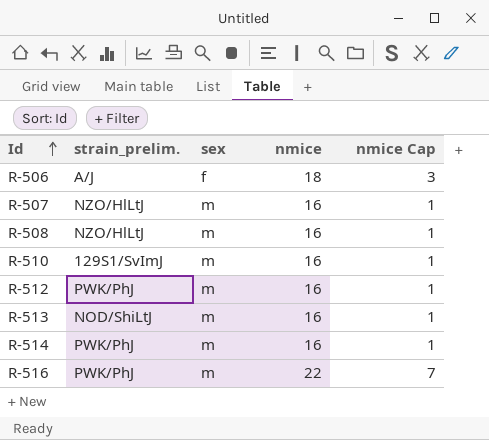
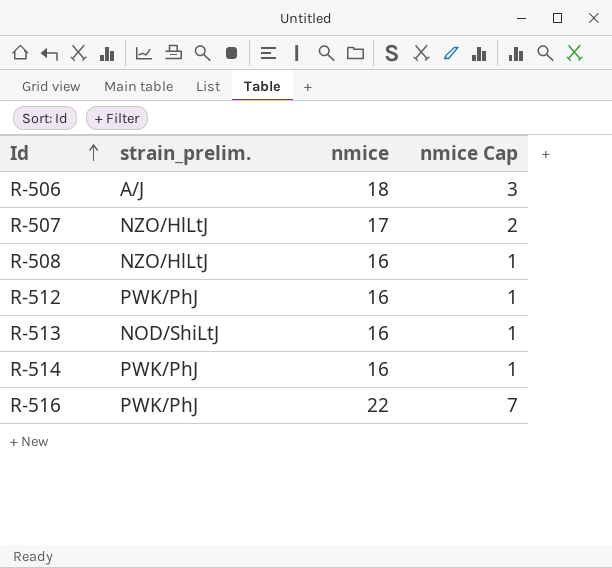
column sex | position: 3 -> none
row R-510: 129S1/SvImJ | m | 16 | 1 -> none
R-507 | nmice: 16 -> 17
R-507 | nmice Cap: 1 -> 2

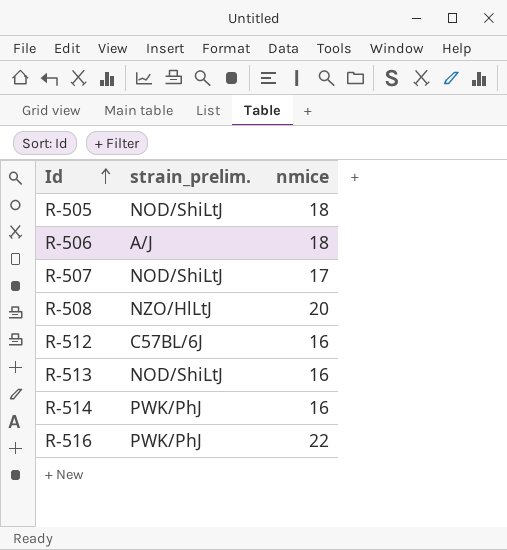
column nmice Cap | formula: [nmice] - 15 -> none
row R-505: none -> NOD/ShiLtJ | 18
R-507 | strain_prelim.: NZO/HlLtJ -> NOD/ShiLtJ
R-508 | nmice: 16 -> 20
R-512 | strain_prelim.: PWK/PhJ -> C57BL/6J

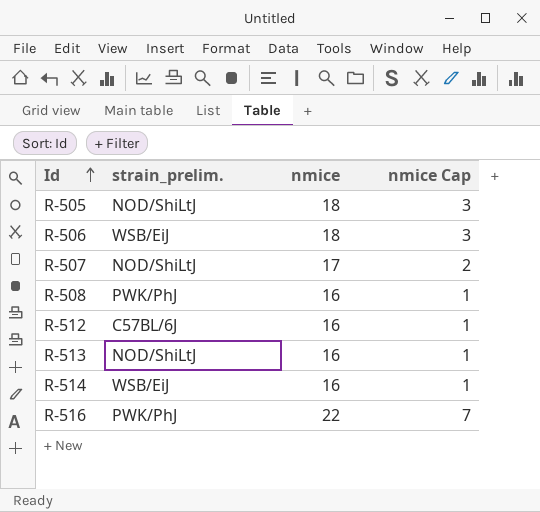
column nmice Cap | formula: none -> [nmice] - 15
R-506 | strain_prelim.: A/J -> WSB/EiJ
R-508 | strain_prelim.: NZO/HlLtJ -> PWK/PhJ
R-508 | nmice: 20 -> 16
R-514 | strain_prelim.: PWK/PhJ -> WSB/EiJ

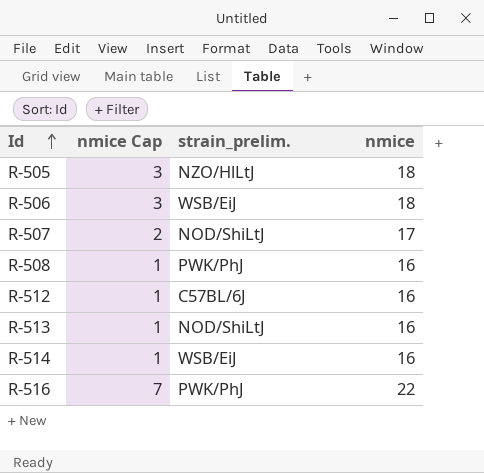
column nmice Cap | position: 4 -> 2
R-505 | strain_prelim.: NOD/ShiLtJ -> NZO/HlLtJ

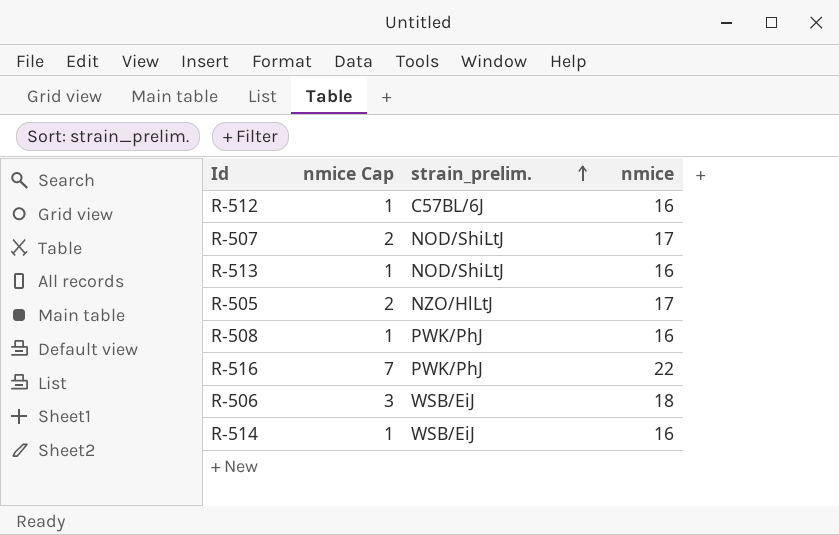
row order: Id ascending -> strain_prelim. ascending
R-505 | nmice Cap: 3 -> 2
R-505 | nmice: 18 -> 17

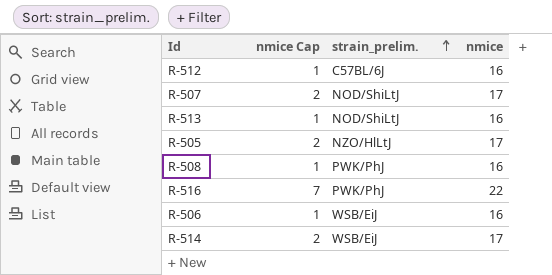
R-506 | nmice Cap: 3 -> 1
R-506 | nmice: 18 -> 16
R-514 | nmice Cap: 1 -> 2
R-514 | nmice: 16 -> 17

